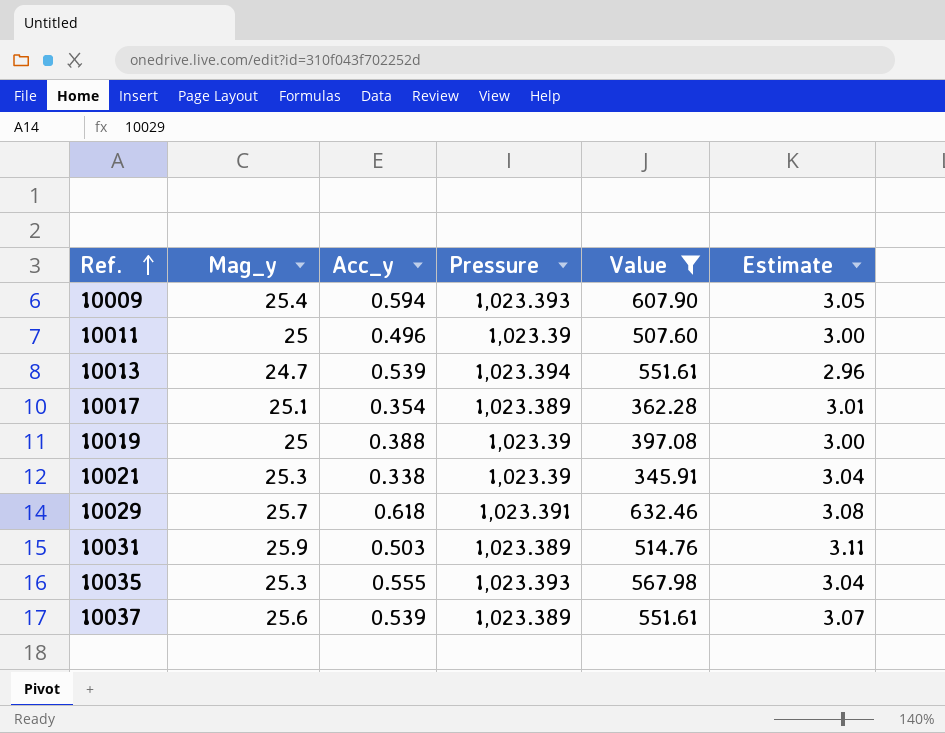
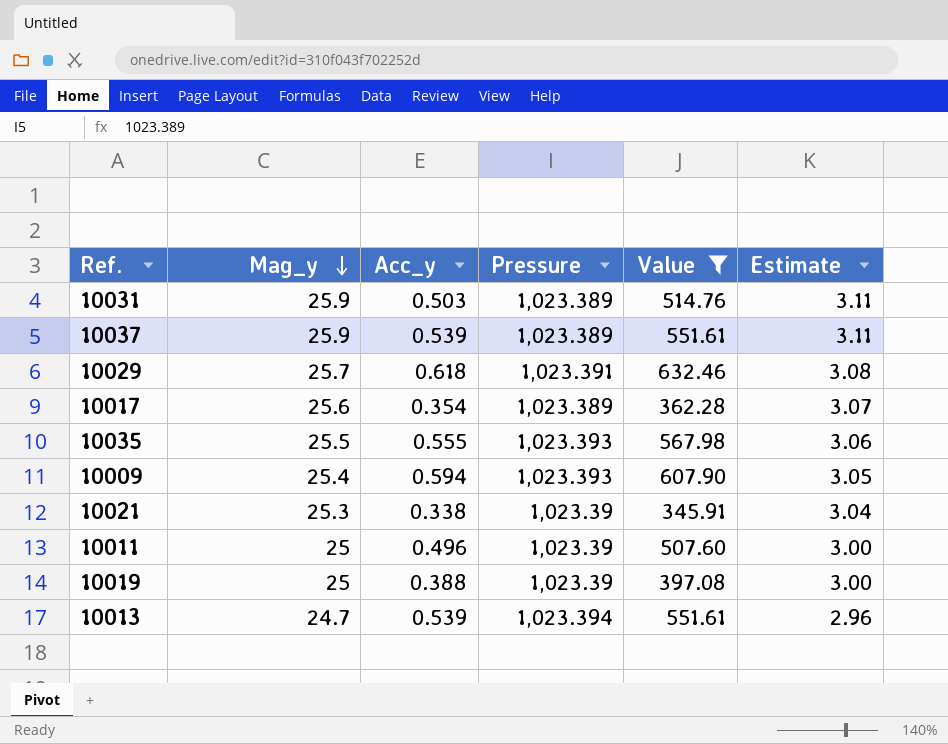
row order: Ref. ascending -> Mag_y descending
10037 | Mag_y: 25.6 -> 25.9
10037 | Estimate: 3.07 -> 3.11
10017 | Mag_y: 25.1 -> 25.6
10017 | Estimate: 3.01 -> 3.07
10035 | Mag_y: 25.3 -> 25.5
10035 | Estimate: 3.04 -> 3.06

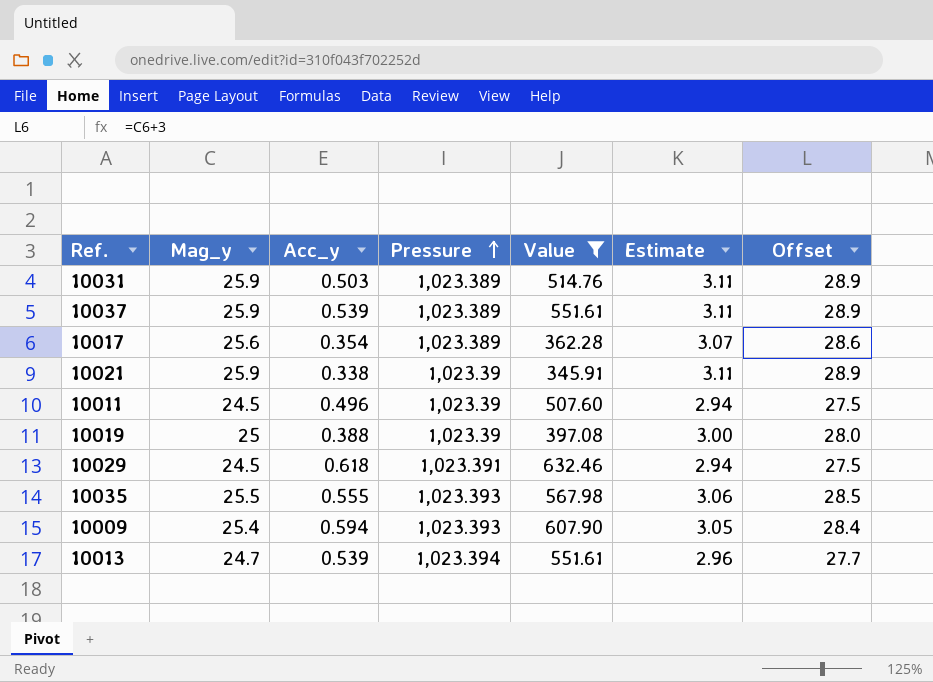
row order: Mag_y descending -> Pressure ascending
column Offset | formula: none -> [Mag_y] + 3
10021 | Mag_y: 25.3 -> 25.9
10021 | Estimate: 3.04 -> 3.11
10011 | Mag_y: 25 -> 24.5
10011 | Estimate: 3.00 -> 2.94
10029 | Mag_y: 25.7 -> 24.5
10029 | Estimate: 3.08 -> 2.94

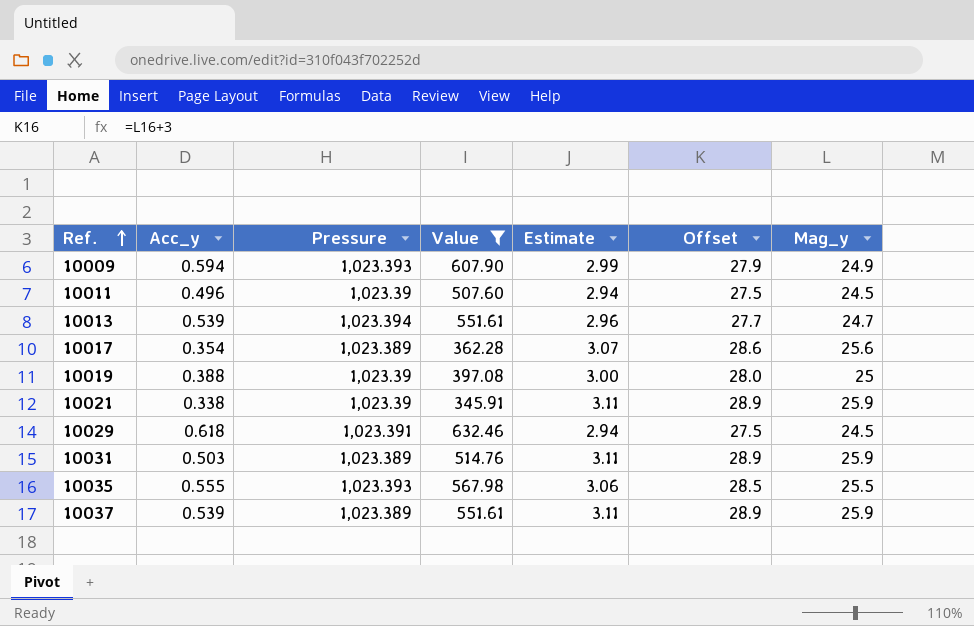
row order: Pressure ascending -> Ref. ascending
column Mag_y | position: 2 -> 7
10009 | Estimate: 3.05 -> 2.99
10009 | Offset: 28.4 -> 27.9
10009 | Mag_y: 25.4 -> 24.9

